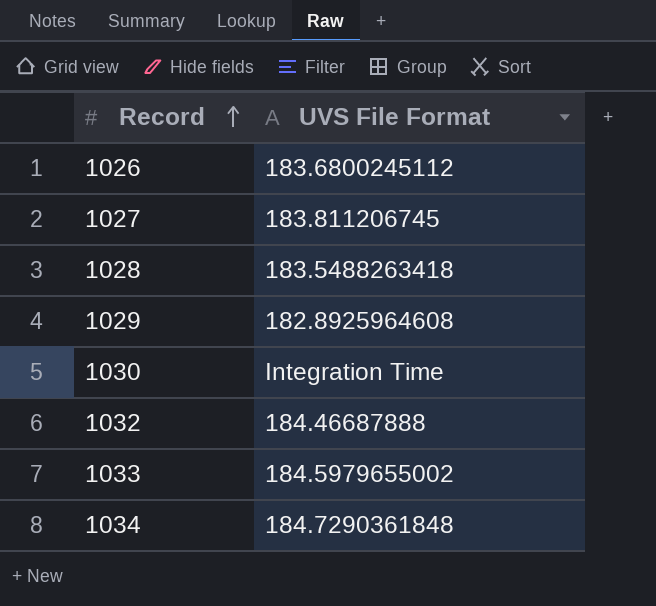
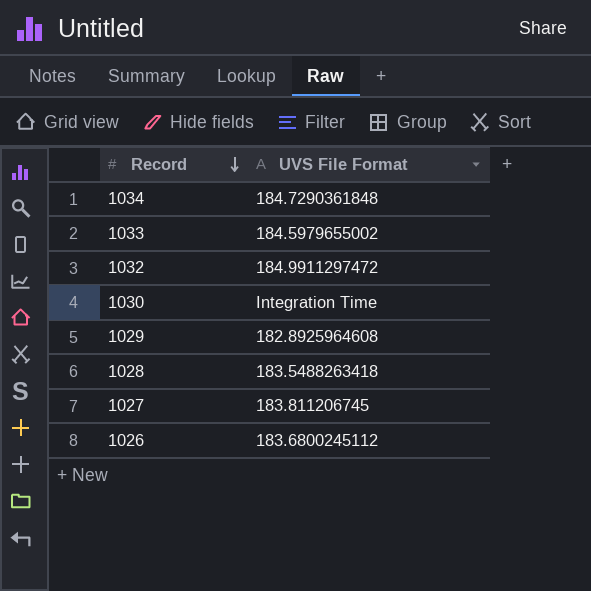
row order: Record ascending -> Record descending
1032 | UVS File Format: 184.46687888 -> 184.9911297472

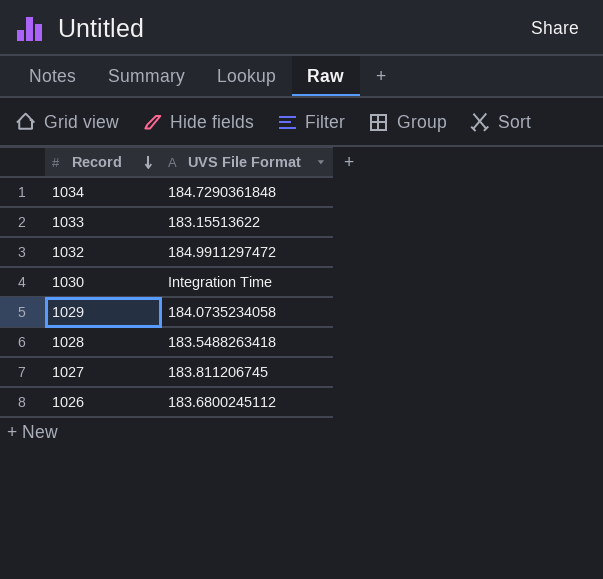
1033 | UVS File Format: 184.5979655002 -> 183.15513622
1029 | UVS File Format: 182.8925964608 -> 184.0735234058

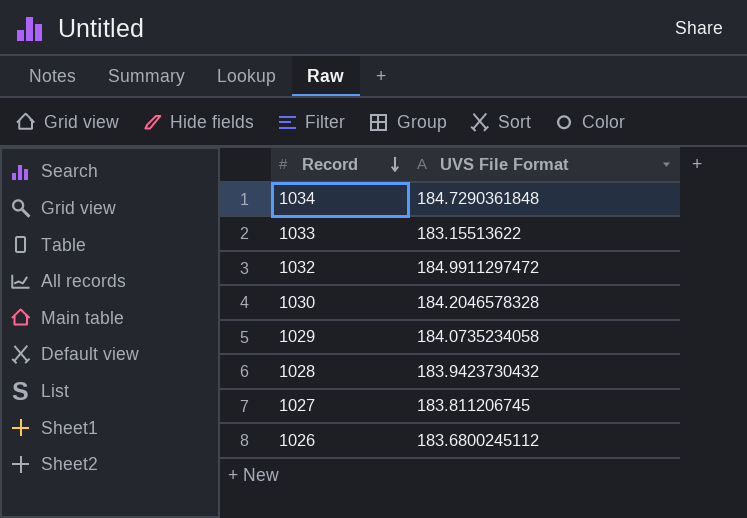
1030 | UVS File Format: Integration Time -> 184.2046578328
1028 | UVS File Format: 183.5488263418 -> 183.9423730432

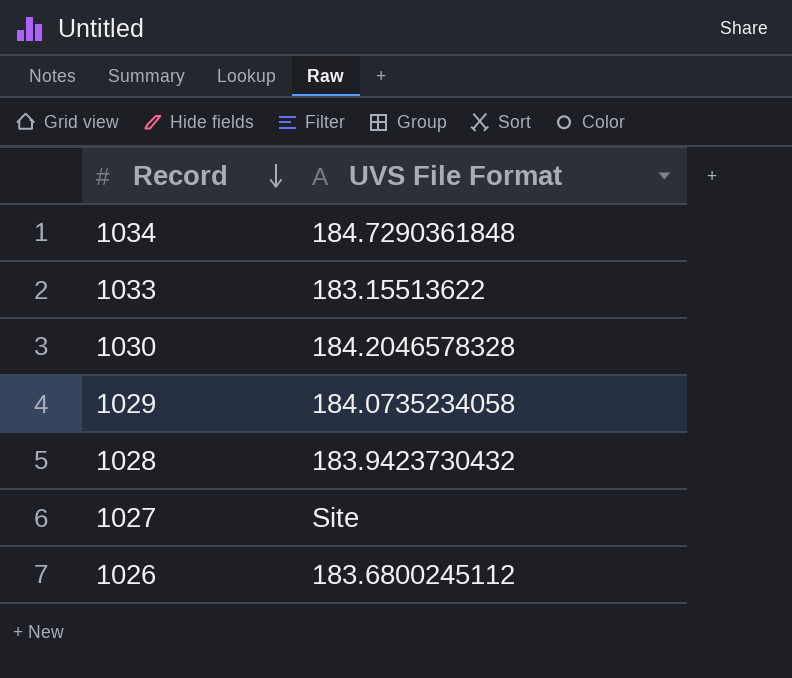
row 1032: 184.9911297472 -> none
1027 | UVS File Format: 183.811206745 -> Site

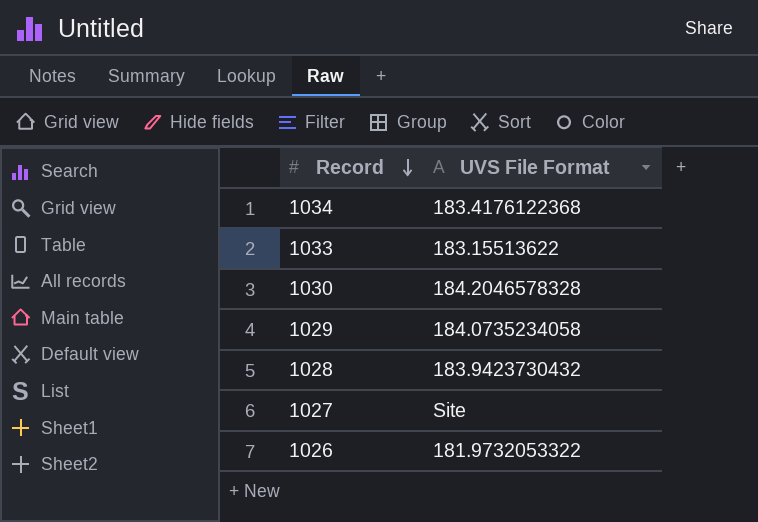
1034 | UVS File Format: 184.7290361848 -> 183.4176122368
1026 | UVS File Format: 183.6800245112 -> 181.9732053322

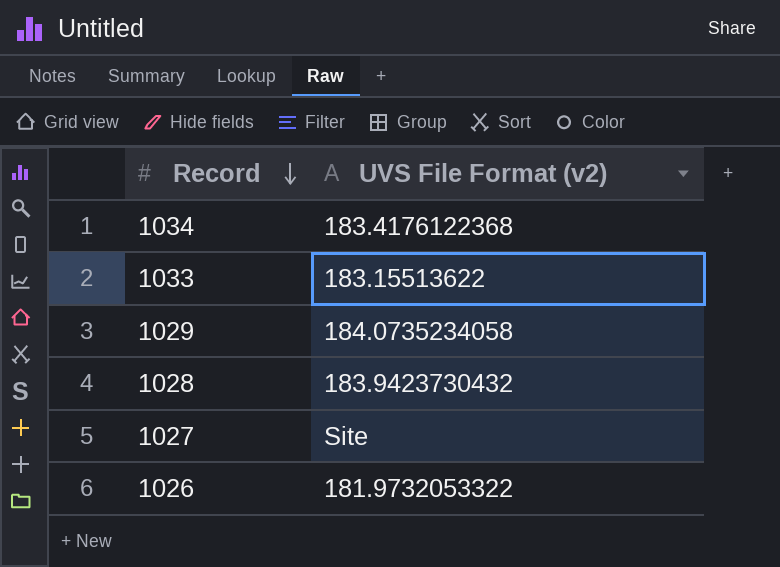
column name: UVS File Format -> UVS File Format (v2)
row 1030: 184.2046578328 -> none

